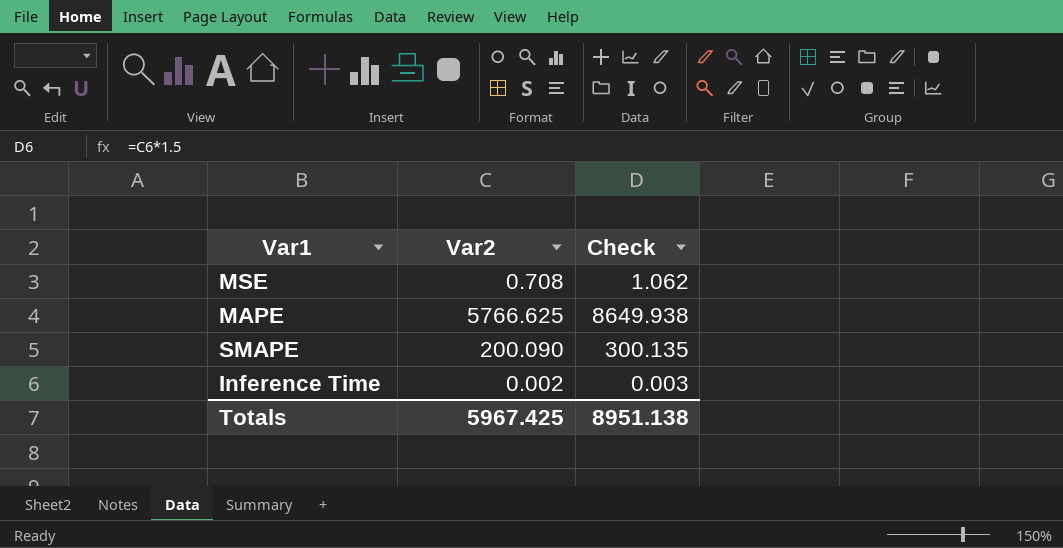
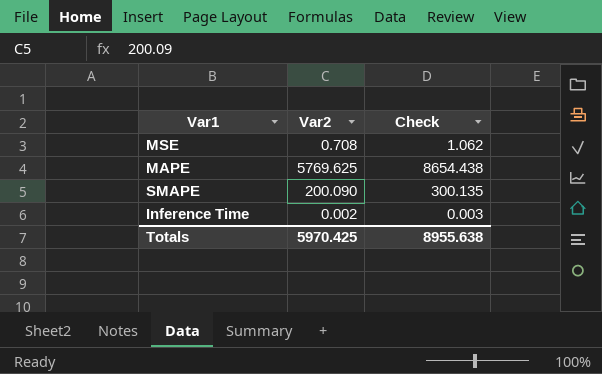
MAPE | Var2: 5766.625 -> 5769.625
MAPE | Check: 8649.938 -> 8654.438
Totals | Var2: 5967.425 -> 5970.425
Totals | Check: 8951.138 -> 8955.638

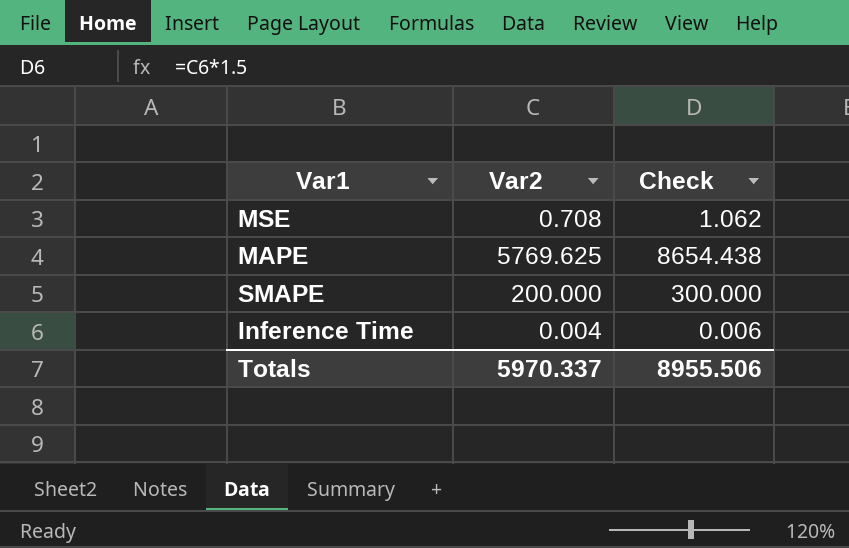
SMAPE | Var2: 200.090 -> 200.000
SMAPE | Check: 300.135 -> 300.000
Inference Time | Var2: 0.002 -> 0.004
Inference Time | Check: 0.003 -> 0.006
Totals | Var2: 5970.425 -> 5970.337
Totals | Check: 8955.638 -> 8955.506

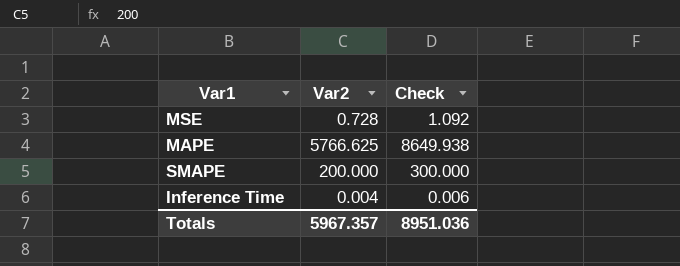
MSE | Var2: 0.708 -> 0.728
MSE | Check: 1.062 -> 1.092
MAPE | Var2: 5769.625 -> 5766.625
MAPE | Check: 8654.438 -> 8649.938
Totals | Var2: 5970.337 -> 5967.357
Totals | Check: 8955.506 -> 8951.036

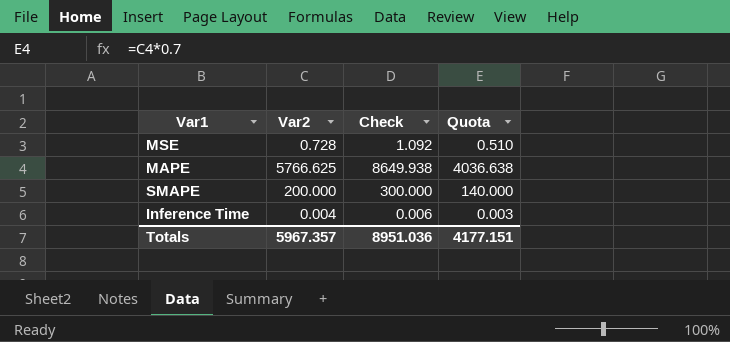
column Quota | formula: none -> [Var2] * 0.7

